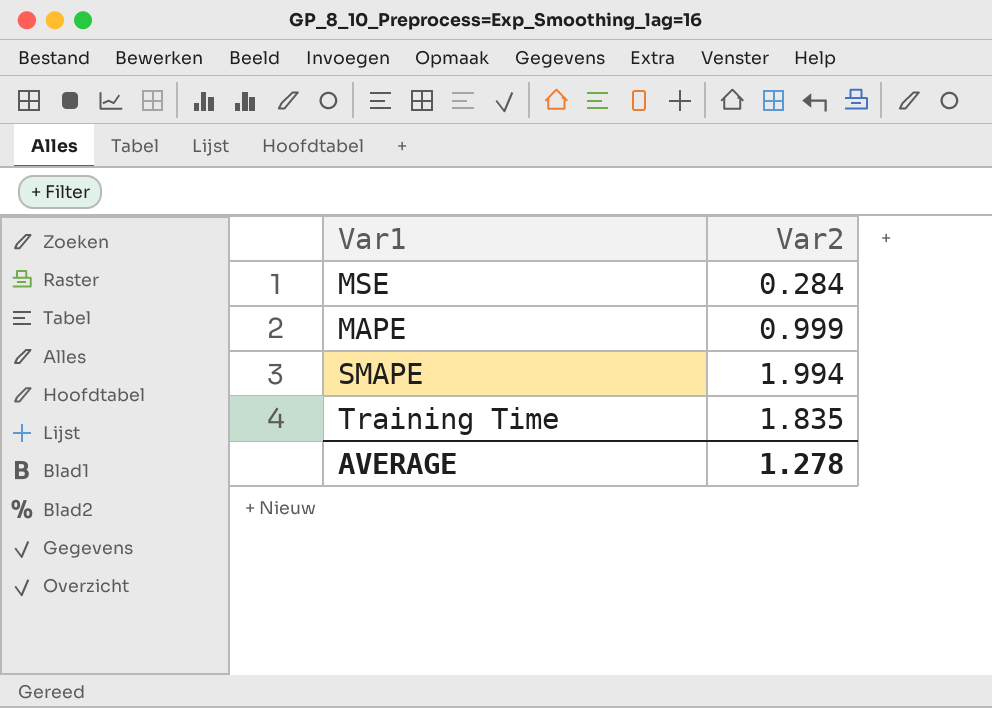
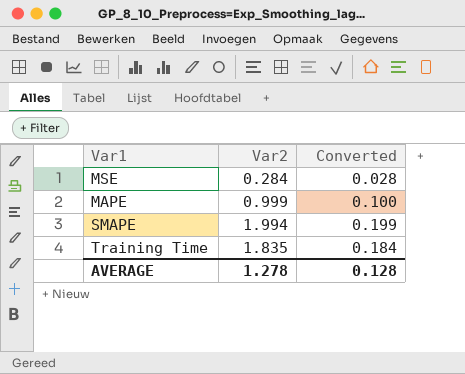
column Converted | formula: none -> [Var2] * 0.1

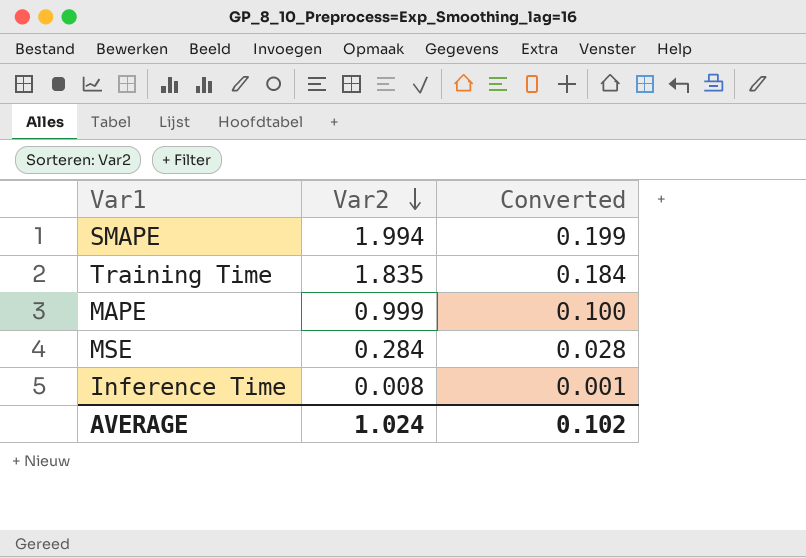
row order: none -> Var2 descending
row Inference Time: none -> 0.008 | 0.001
AVERAGE | Var2: 1.278 -> 1.024
AVERAGE | Converted: 0.128 -> 0.102

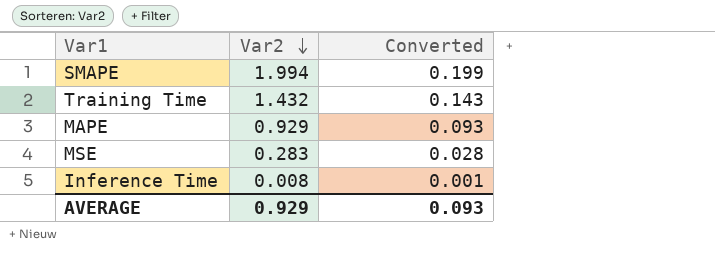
Training Time | Var2: 1.835 -> 1.432
Training Time | Converted: 0.184 -> 0.143
MAPE | Var2: 0.999 -> 0.929
MAPE | Converted: 0.100 -> 0.093
MSE | Var2: 0.284 -> 0.283
AVERAGE | Var2: 1.024 -> 0.929
AVERAGE | Converted: 0.102 -> 0.093

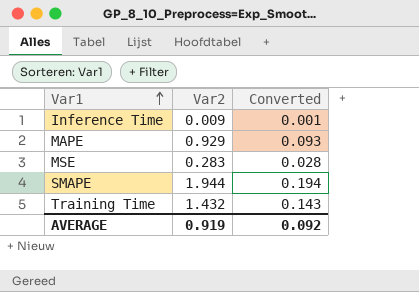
row order: Var2 descending -> Var1 ascending
Inference Time | Var2: 0.008 -> 0.009
SMAPE | Var2: 1.994 -> 1.944
SMAPE | Converted: 0.199 -> 0.194
AVERAGE | Var2: 0.929 -> 0.919
AVERAGE | Converted: 0.093 -> 0.092

